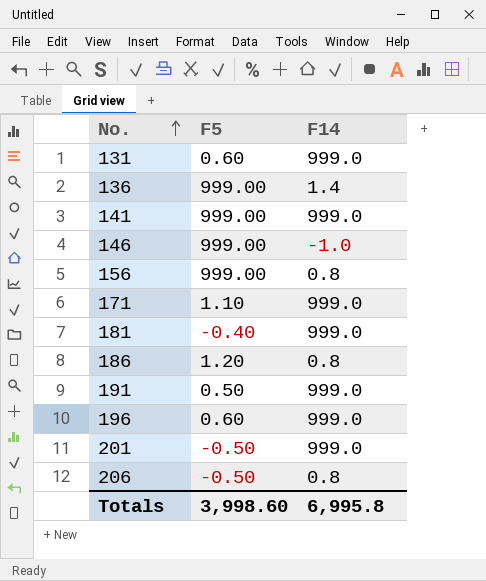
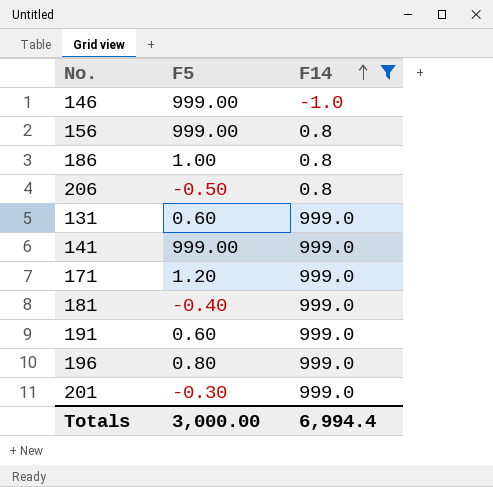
filter: none -> F14 != 1.4
row order: No. ascending -> F14 ascending
186 | F5: 1.20 -> 1.00
171 | F5: 1.10 -> 1.20
191 | F5: 0.50 -> 0.60
196 | F5: 0.60 -> 0.80
201 | F5: -0.50 -> -0.30
Totals | F5: 3,998.60 -> 3,000.00
Totals | F14: 6,995.8 -> 6,994.4

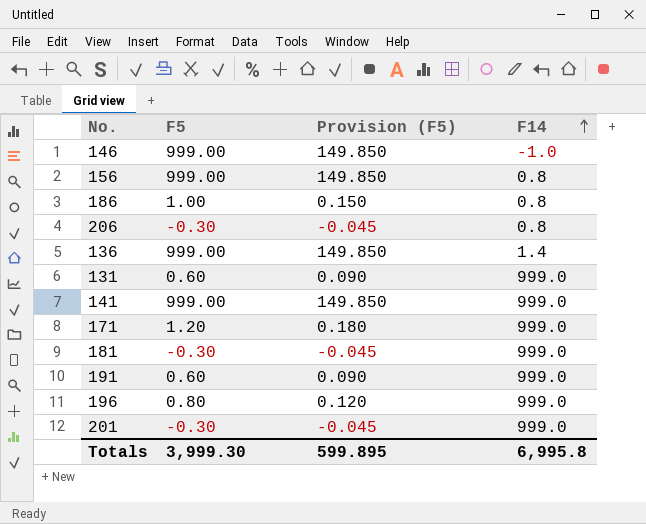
filter: F14 != 1.4 -> none
column Provision (F5) | formula: none -> [F5] * 0.15
206 | F5: -0.50 -> -0.30
181 | F5: -0.40 -> -0.30
Totals | F5: 3,000.00 -> 3,999.30
Totals | F14: 6,994.4 -> 6,995.8

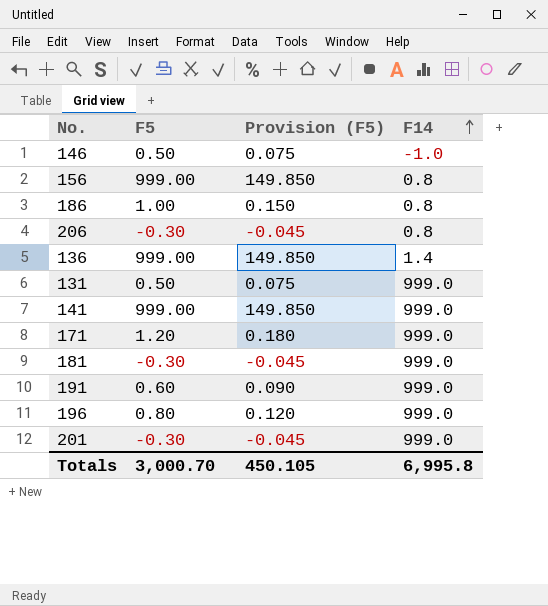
146 | F5: 999.00 -> 0.50
146 | Provision (F5): 149.850 -> 0.075
131 | F5: 0.60 -> 0.50
131 | Provision (F5): 0.090 -> 0.075
Totals | F5: 3,999.30 -> 3,000.70
Totals | Provision (F5): 599.895 -> 450.105

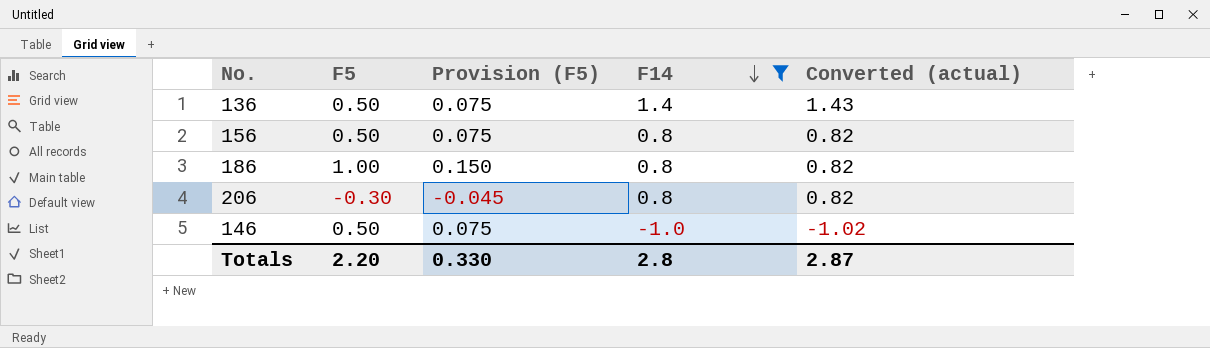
filter: none -> F14 != 999.0
row order: F14 ascending -> F14 descending
column Converted (actual) | formula: none -> [F14] * 1.02
136 | F5: 999.00 -> 0.50
136 | Provision (F5): 149.850 -> 0.075
156 | F5: 999.00 -> 0.50
156 | Provision (F5): 149.850 -> 0.075
Totals | F5: 3,000.70 -> 2.20
Totals | Provision (F5): 450.105 -> 0.330
Totals | F14: 6,995.8 -> 2.8

